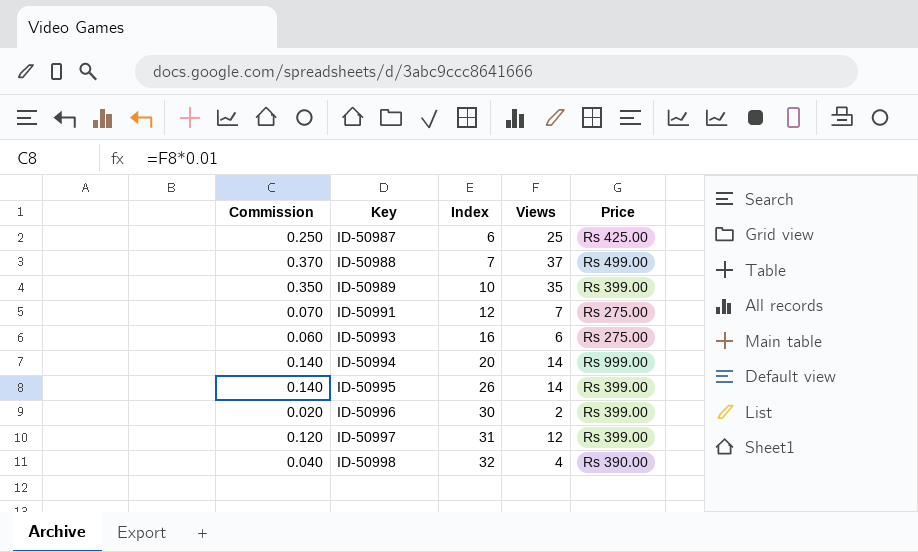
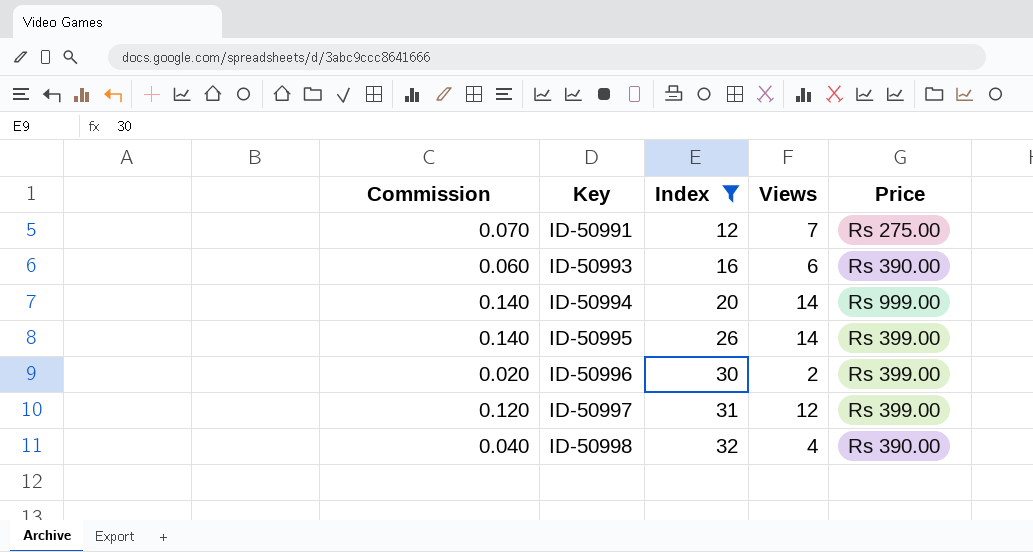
filter: none -> Index >= 12
ID-50993 | Price: Rs 275.00 -> Rs 390.00

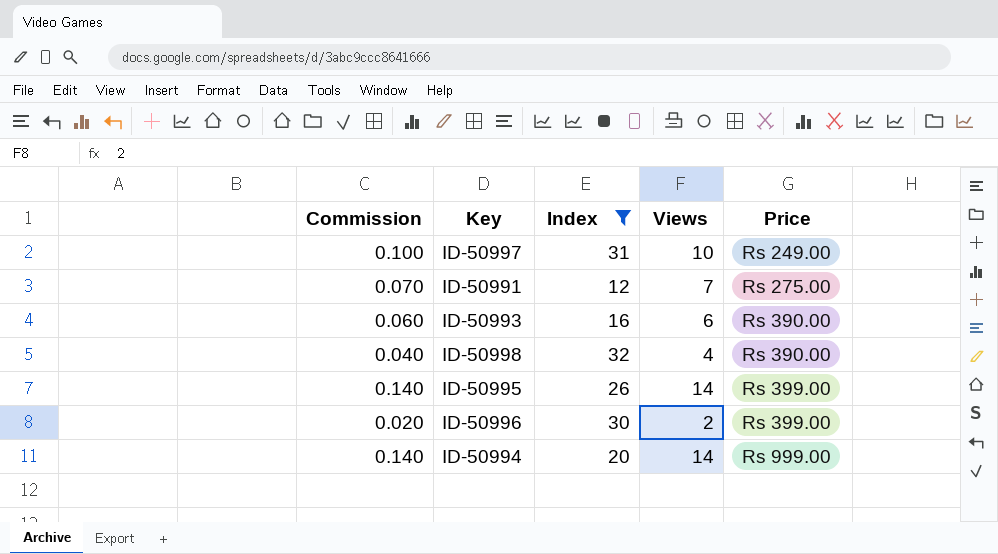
row order: Key ascending -> Price ascending
ID-50997 | Commission: 0.120 -> 0.100
ID-50997 | Views: 12 -> 10
ID-50997 | Price: Rs 399.00 -> Rs 249.00

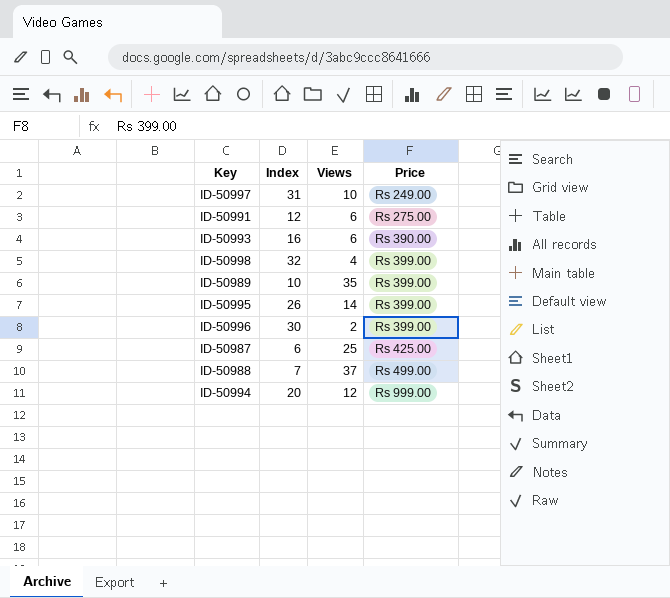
filter: Index >= 12 -> none
column Commission | formula: [Views] * 0.01 -> none
ID-50991 | Views: 7 -> 6
ID-50998 | Price: Rs 390.00 -> Rs 399.00
ID-50994 | Views: 14 -> 12

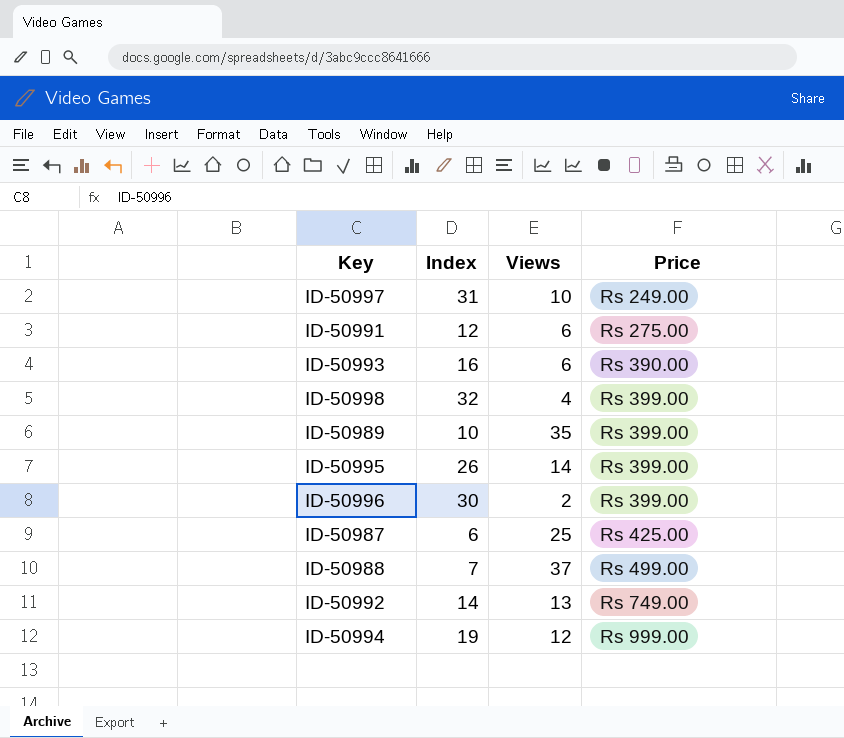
row ID-50992: none -> 14 | 13 | Rs 749.00
ID-50994 | Index: 20 -> 19

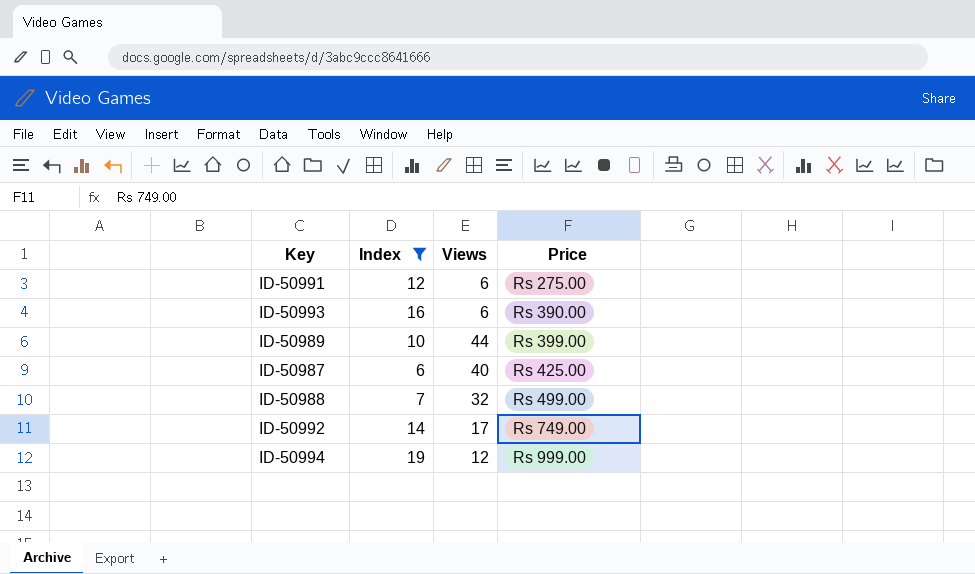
filter: none -> Index <= 19
ID-50989 | Views: 35 -> 44
ID-50987 | Views: 25 -> 40
ID-50988 | Views: 37 -> 32
ID-50992 | Views: 13 -> 17

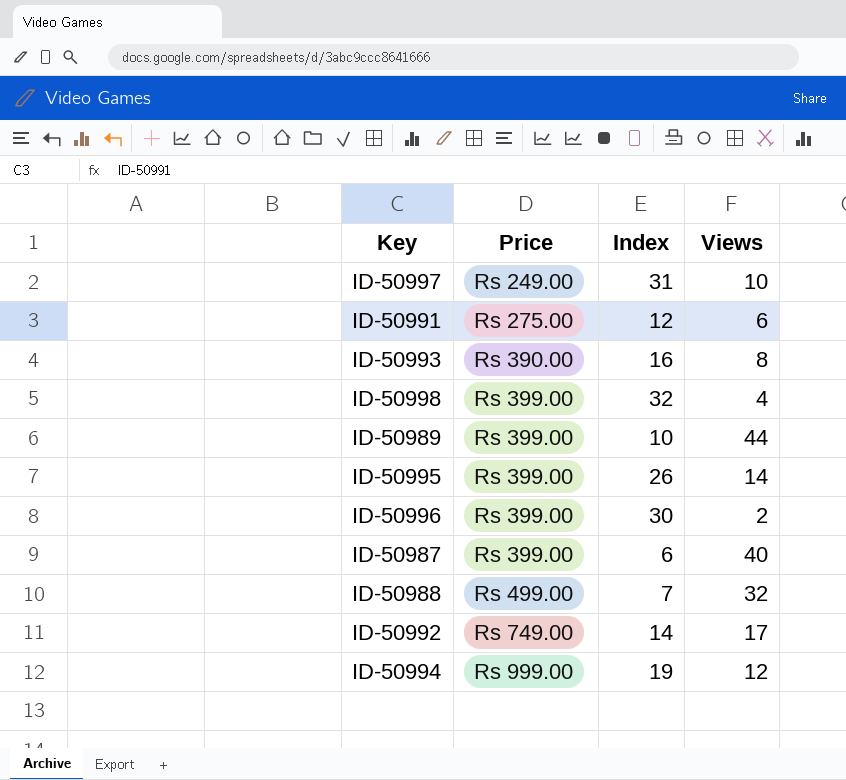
filter: Index <= 19 -> none
column Price | position: 4 -> 2
ID-50993 | Views: 6 -> 8
ID-50987 | Price: Rs 425.00 -> Rs 399.00

